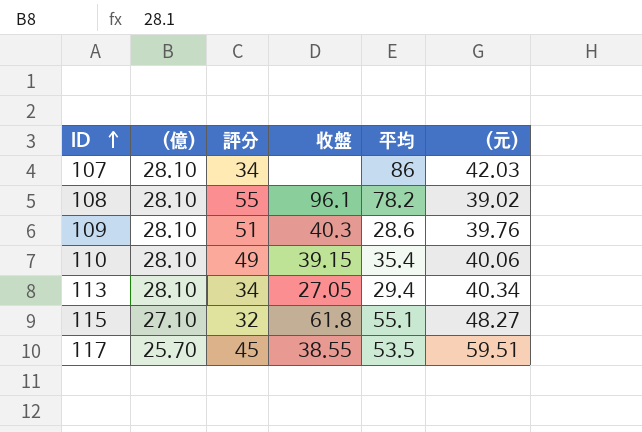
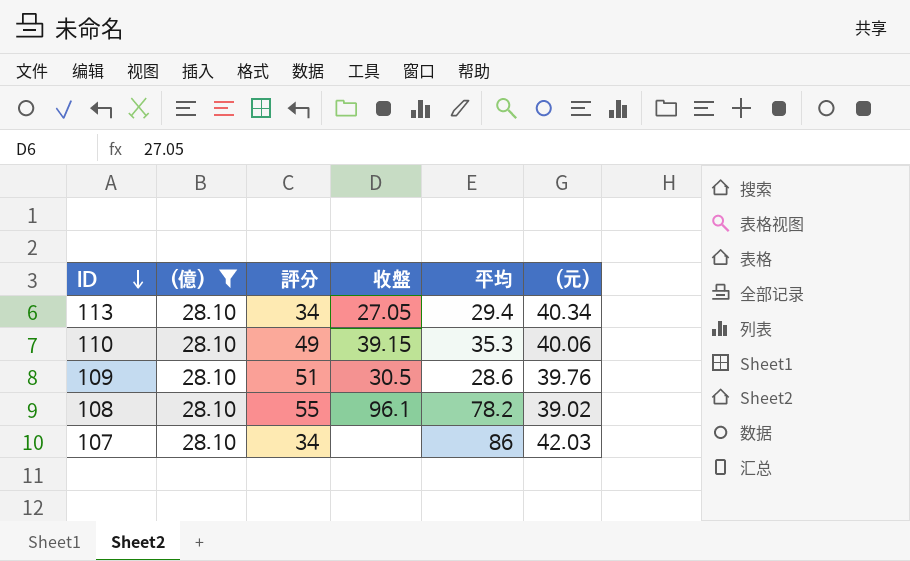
filter: none -> (億) = 28.10
row order: ID ascending -> ID descending
110 | 平均: 35.4 -> 35.3
109 | 收盤: 40.3 -> 30.5

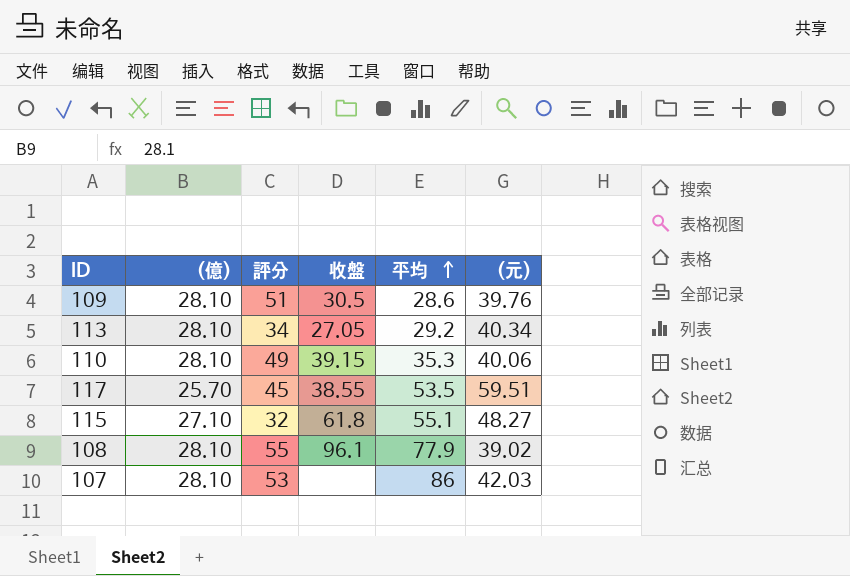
filter: (億) = 28.10 -> none
row order: ID descending -> 平均 ascending
113 | 平均: 29.4 -> 29.2
108 | 平均: 78.2 -> 77.9
107 | 評分: 34 -> 53

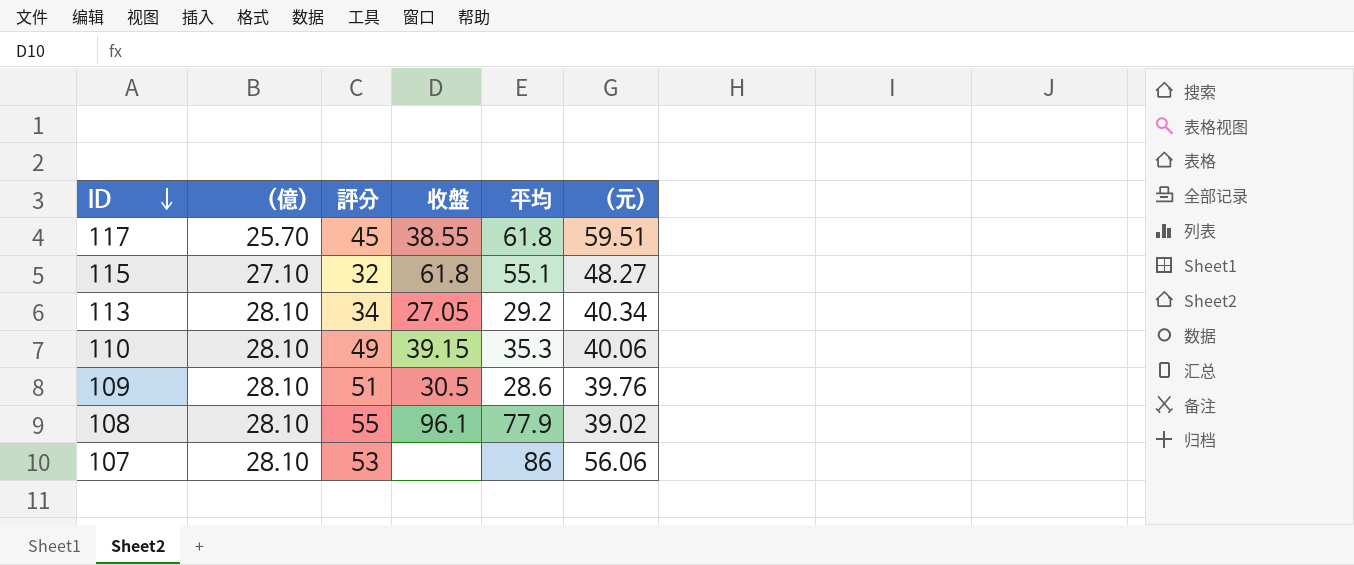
row order: 平均 ascending -> ID descending
117 | 平均: 53.5 -> 61.8
107 | (元): 42.03 -> 56.06

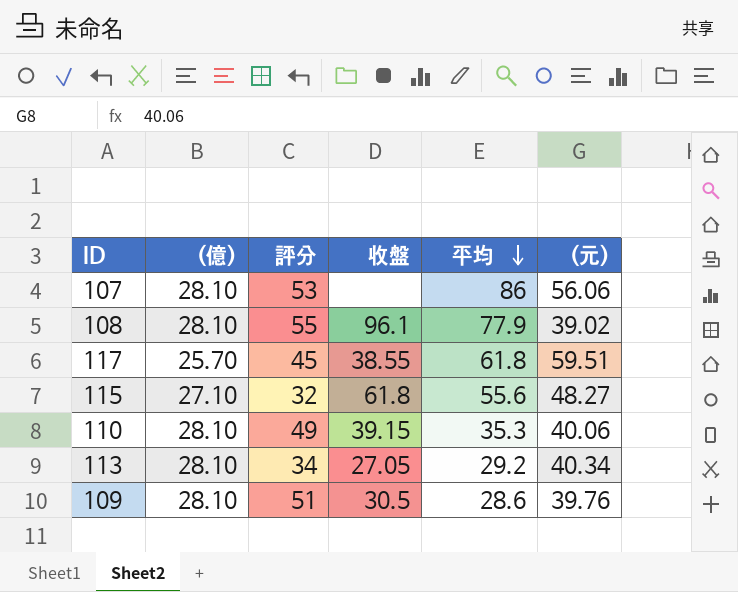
row order: ID descending -> 平均 descending
115 | 平均: 55.1 -> 55.6

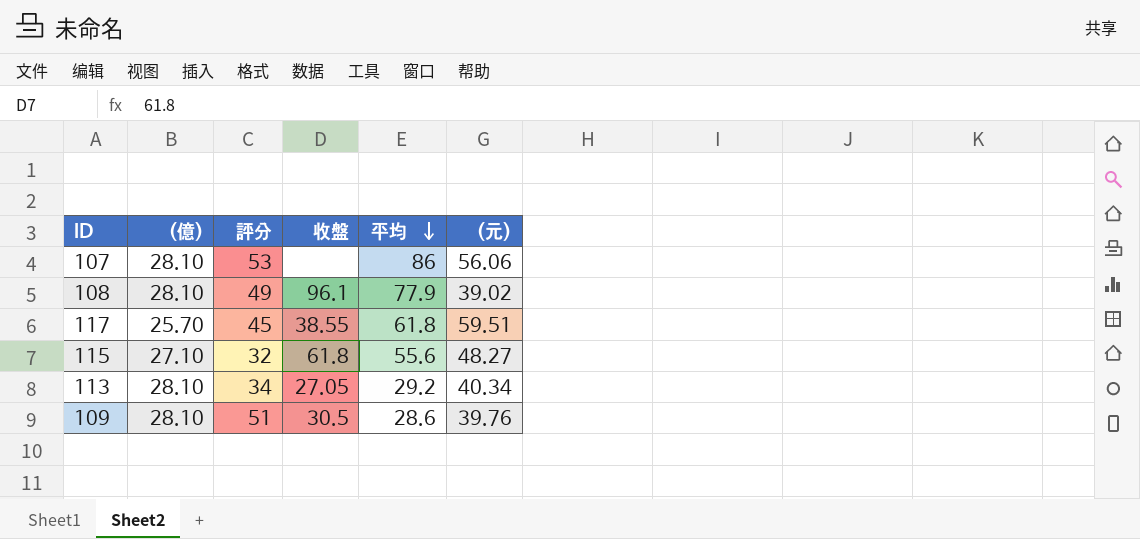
row 110: 28.10 | 49 | 39.15 | 35.3 | 40.06 -> none
108 | 評分: 55 -> 49

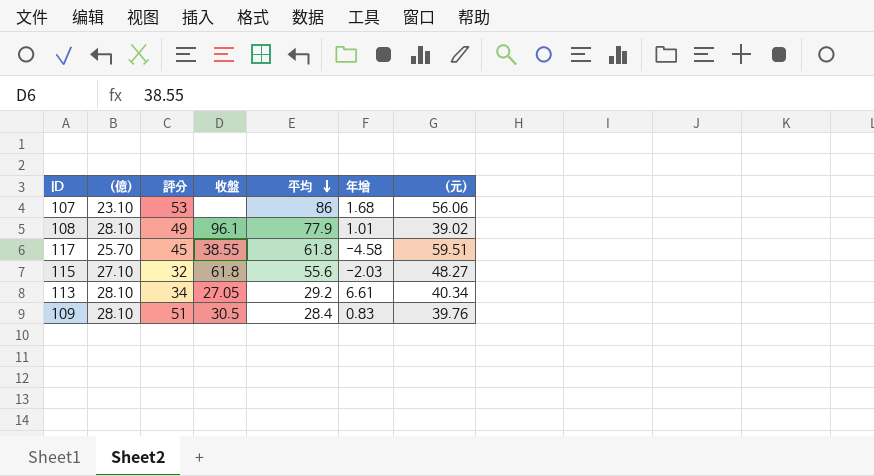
column 年增 | position: none -> 6
107 | (億): 28.10 -> 23.10
109 | 平均: 28.6 -> 28.4

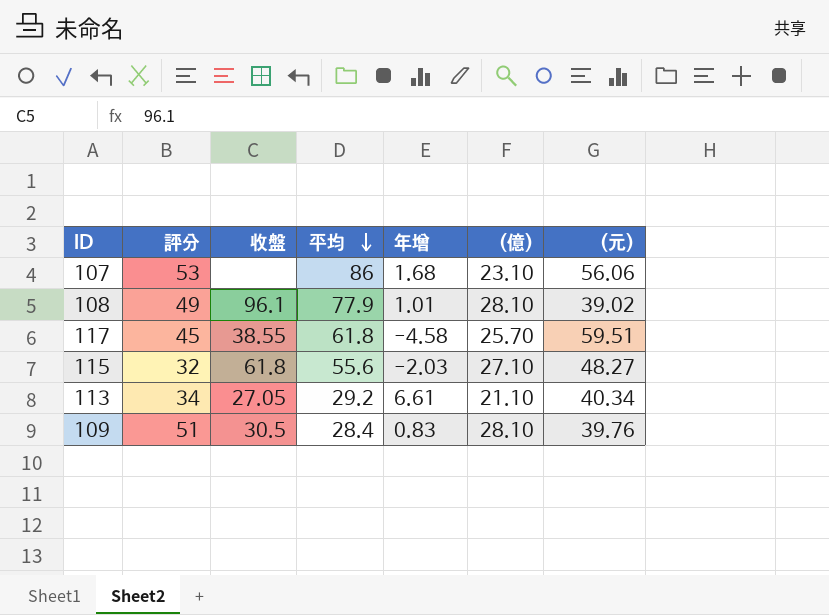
column (億) | position: 2 -> 6
113 | (億): 28.10 -> 21.10

